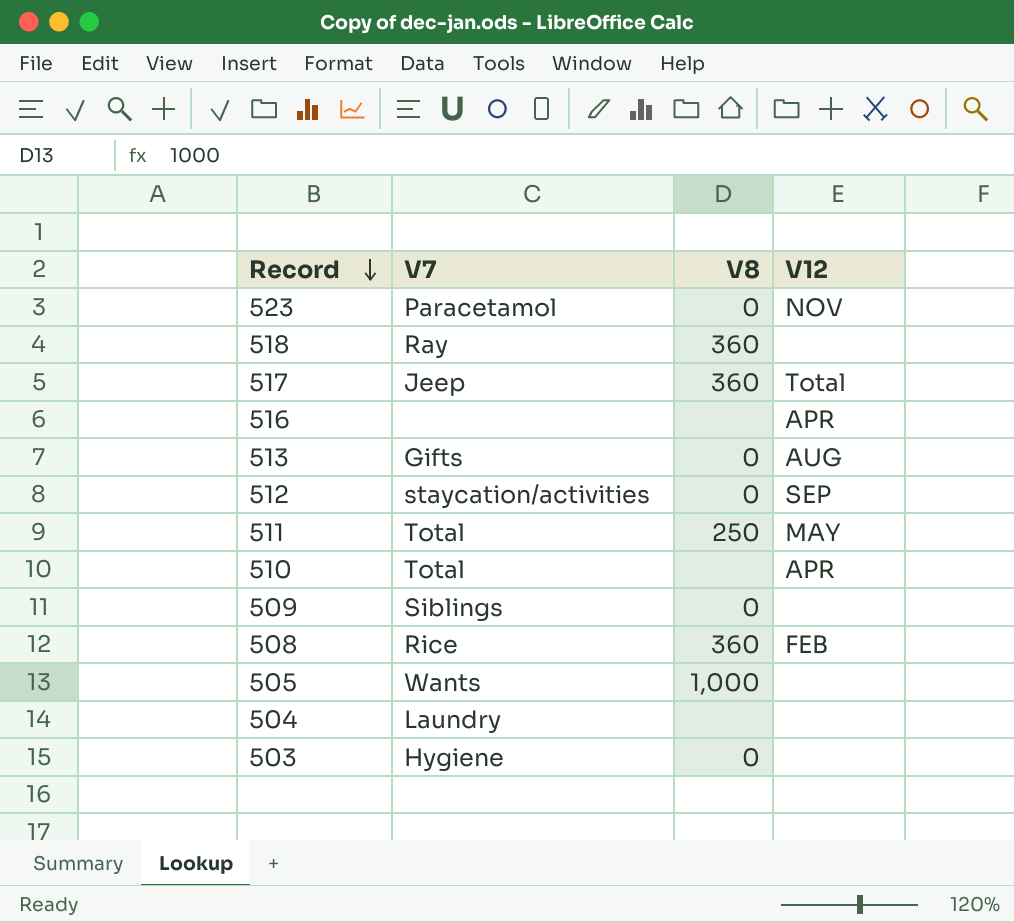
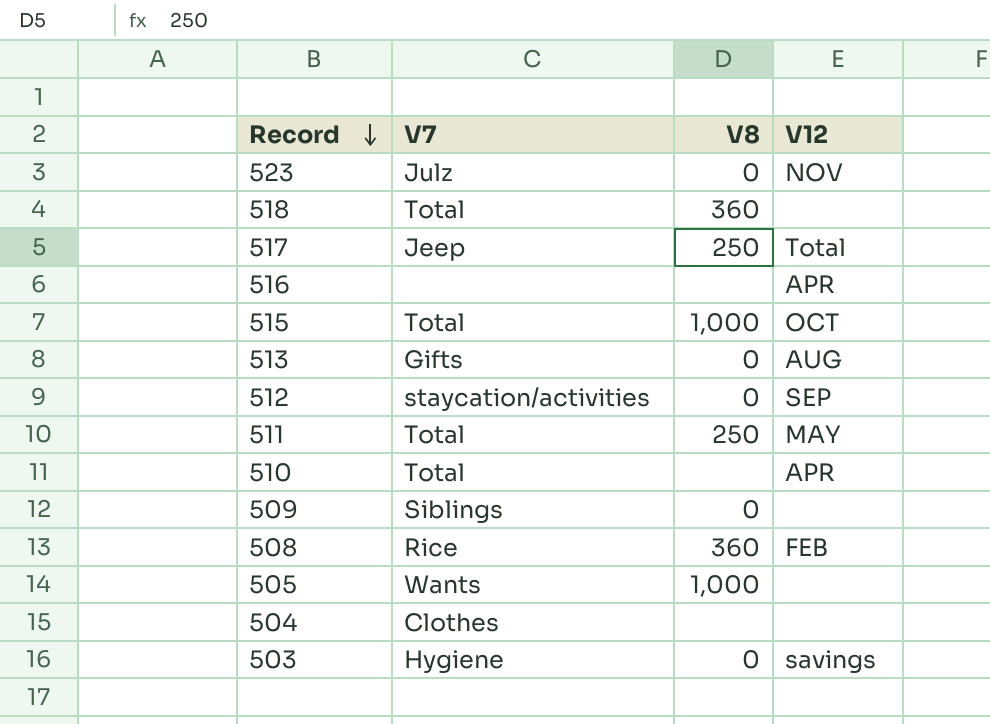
523 | V7: Paracetamol -> Julz
518 | V7: Ray -> Total
517 | V8: 360 -> 250
row 515: none -> Total | 1,000 | OCT
504 | V7: Laundry -> Clothes
503 | V12: none -> savings

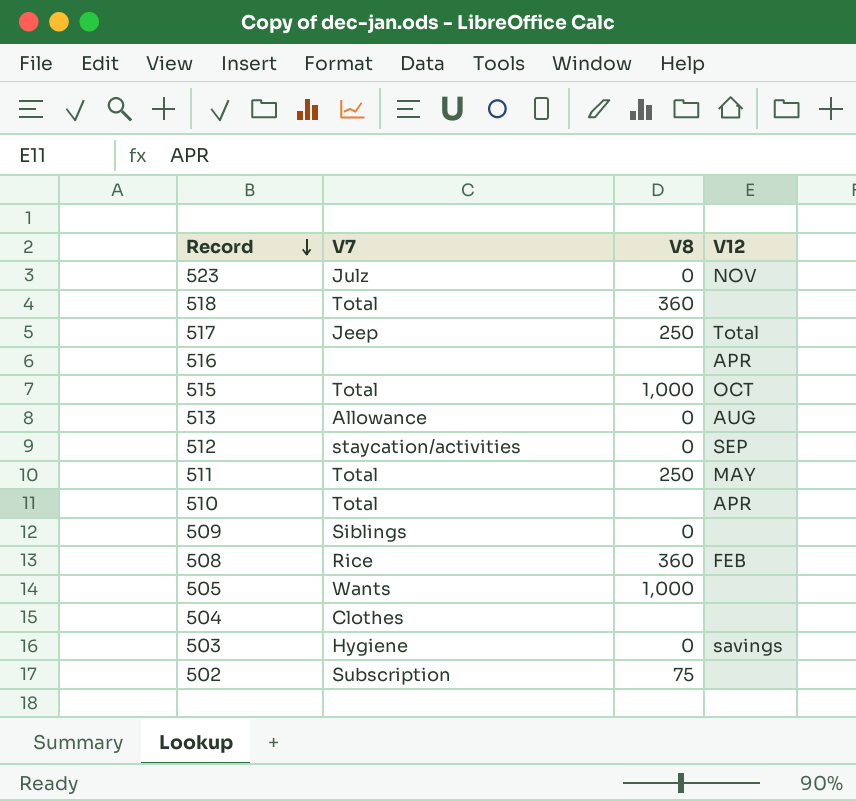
513 | V7: Gifts -> Allowance
row 502: none -> Subscription | 75 | none

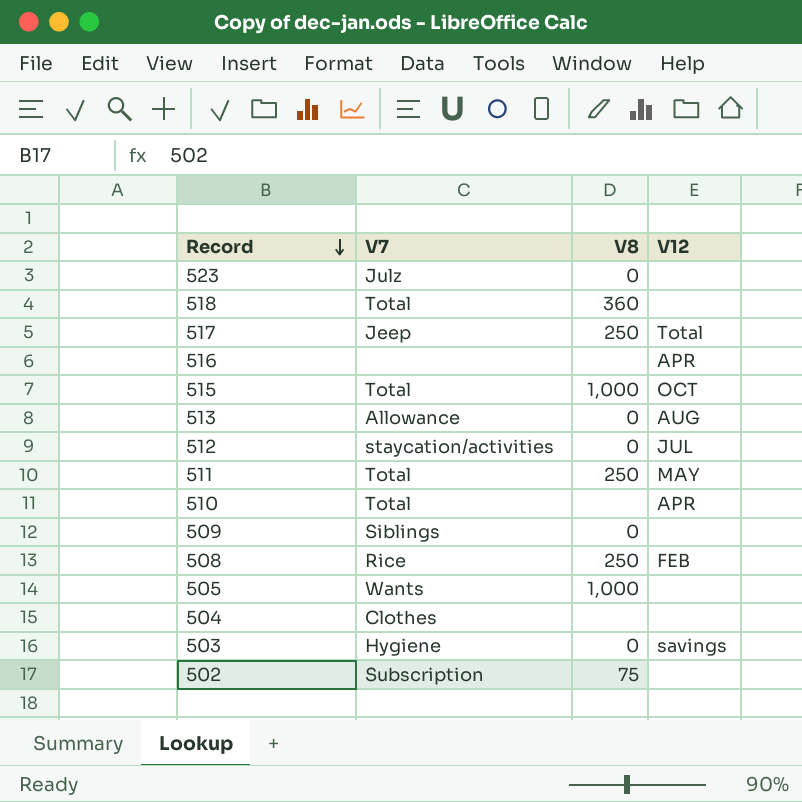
523 | V12: NOV -> none
512 | V12: SEP -> JUL
508 | V8: 360 -> 250

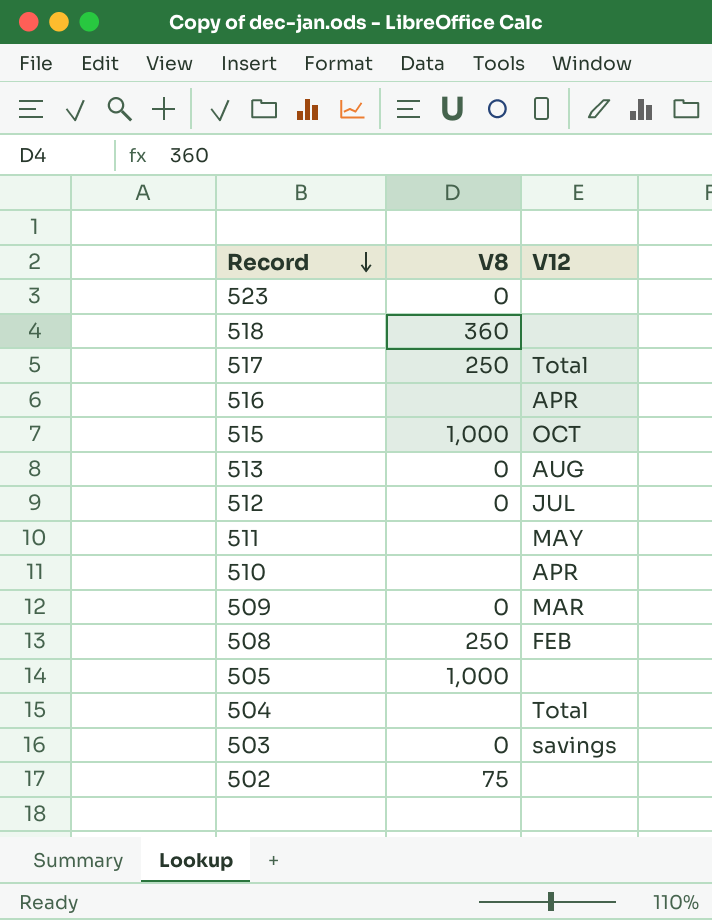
column V7 | position: 2 -> none
511 | V8: 250 -> none
509 | V12: none -> MAR
504 | V12: none -> Total

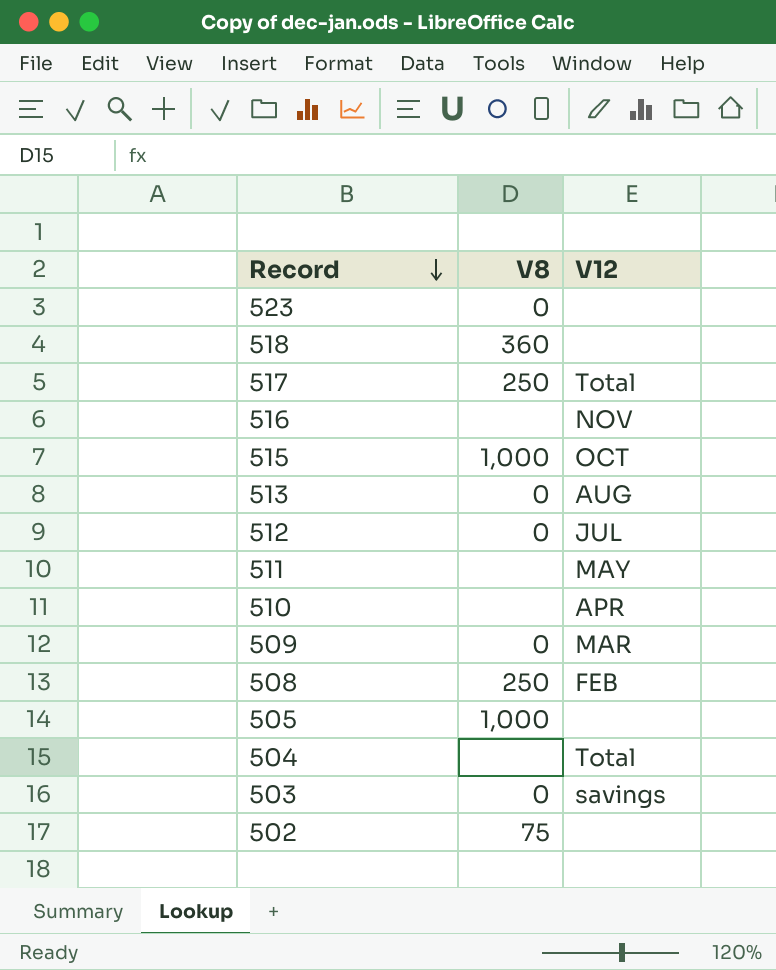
516 | V12: APR -> NOV

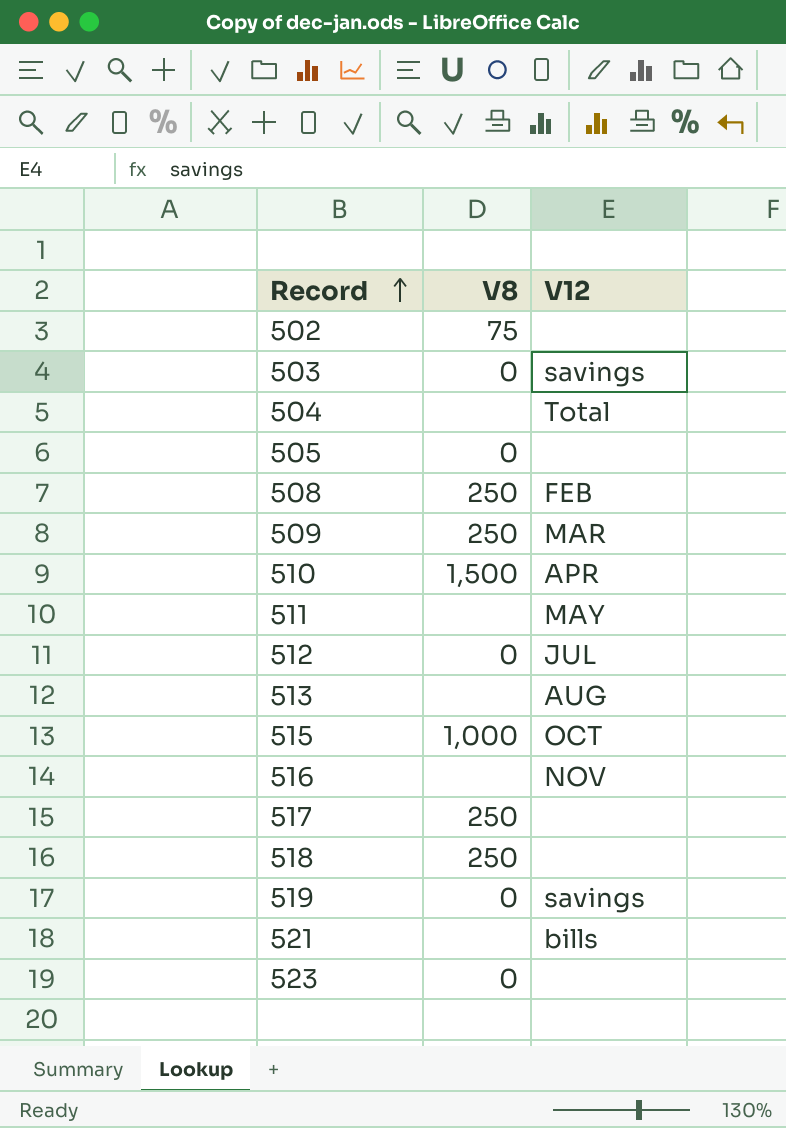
row order: Record descending -> Record ascending
505 | V8: 1,000 -> 0
509 | V8: 0 -> 250
510 | V8: none -> 1,500
513 | V8: 0 -> none
517 | V12: Total -> none
518 | V8: 360 -> 250
row 519: none -> 0 | savings
row 521: none -> none | bills

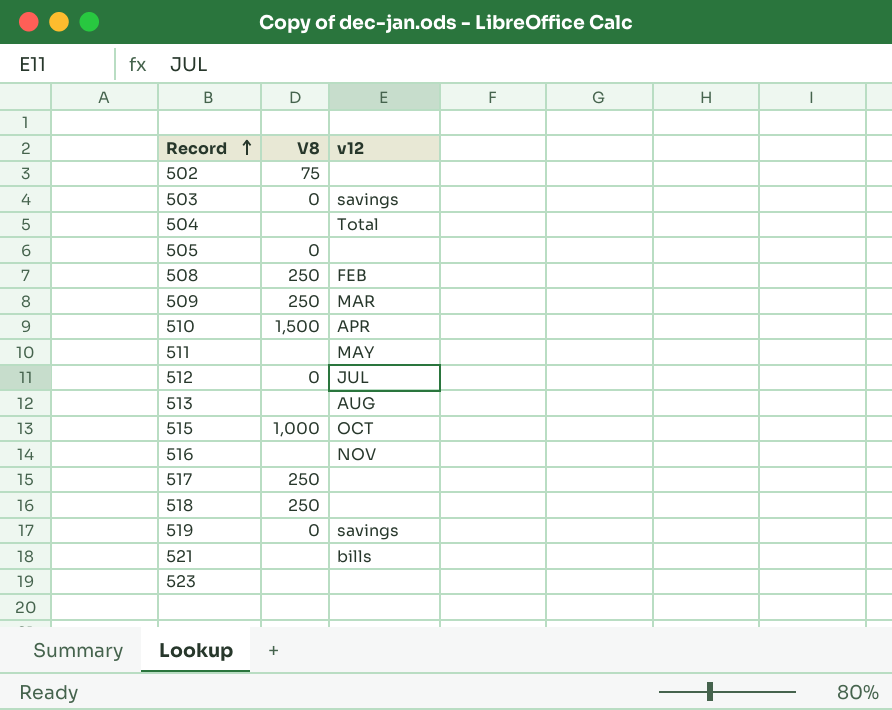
column name: V12 -> v12
523 | V8: 0 -> none

